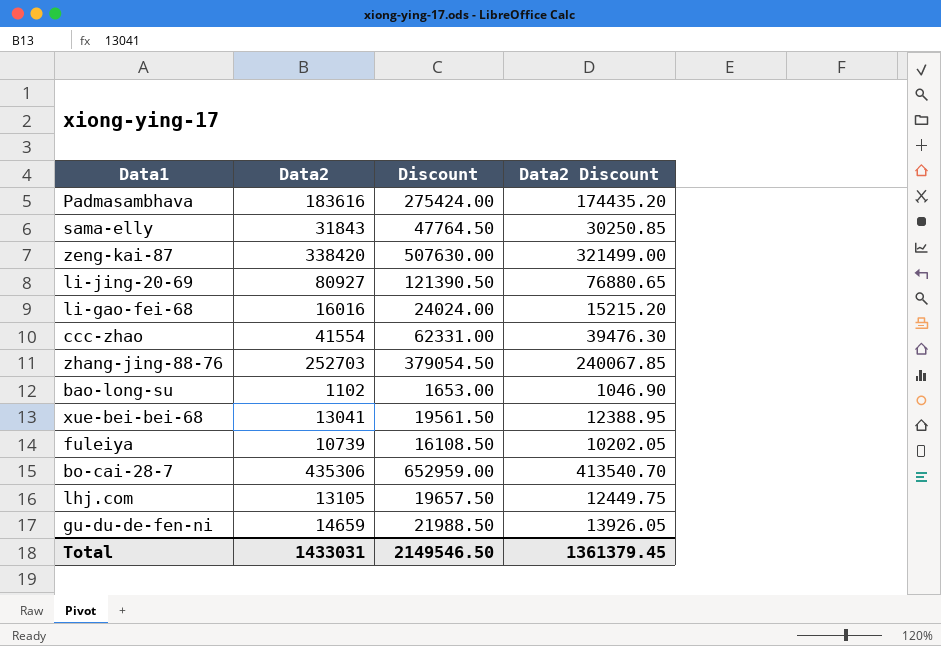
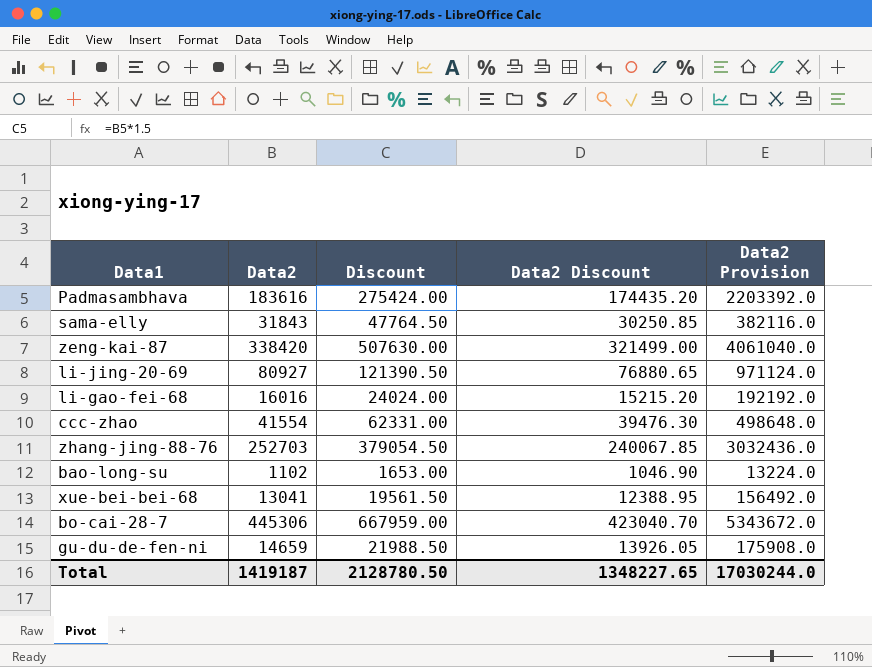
column Data2 Provision | formula: none -> [Data2] * 12
row fuleiya: 10739 | 16108.50 | 10202.05 -> none
row lhj.com: 13105 | 19657.50 | 12449.75 -> none
bo-cai-28-7 | Data2: 435306 -> 445306
bo-cai-28-7 | Discount: 652959.00 -> 667959.00
bo-cai-28-7 | Data2 Discount: 413540.70 -> 423040.70
Total | Data2: 1433031 -> 1419187
Total | Discount: 2149546.50 -> 2128780.50
Total | Data2 Discount: 1361379.45 -> 1348227.65

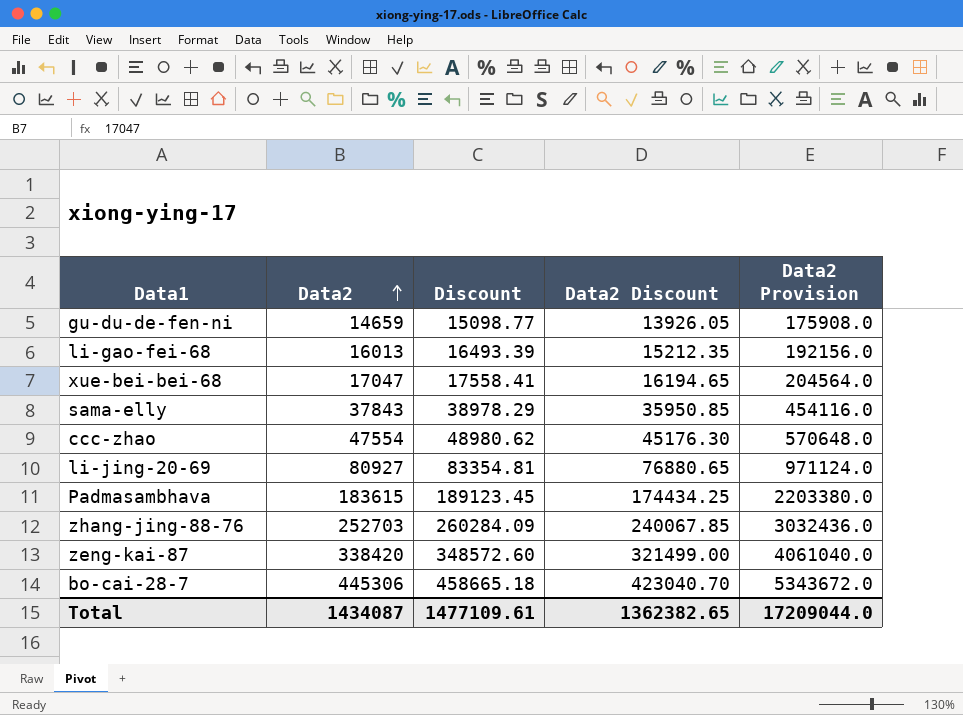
row order: none -> Data2 ascending
column Discount | formula: [Data2] * 1.5 -> [Data2] * 1.03
row bao-long-su: 1102 | 1653.00 | 1046.90 | 13224.0 -> none
li-gao-fei-68 | Data2: 16016 -> 16013
li-gao-fei-68 | Data2 Discount: 15215.20 -> 15212.35
li-gao-fei-68 | Data2 Provision: 192192.0 -> 192156.0
xue-bei-bei-68 | Data2: 13041 -> 17047
xue-bei-bei-68 | Data2 Discount: 12388.95 -> 16194.65
xue-bei-bei-68 | Data2 Provision: 156492.0 -> 204564.0
sama-elly | Data2: 31843 -> 37843
sama-elly | Data2 Discount: 30250.85 -> 35950.85
sama-elly | Data2 Provision: 382116.0 -> 454116.0
ccc-zhao | Data2: 41554 -> 47554
ccc-zhao | Data2 Discount: 39476.30 -> 45176.30
ccc-zhao | Data2 Provision: 498648.0 -> 570648.0
Padmasambhava | Data2: 183616 -> 183615
Padmasambhava | Data2 Discount: 174435.20 -> 174434.25
Padmasambhava | Data2 Provision: 2203392.0 -> 2203380.0
Total | Data2: 1419187 -> 1434087
Total | Discount: 2128780.50 -> 1477109.61
Total | Data2 Discount: 1348227.65 -> 1362382.65
Total | Data2 Provision: 17030244.0 -> 17209044.0

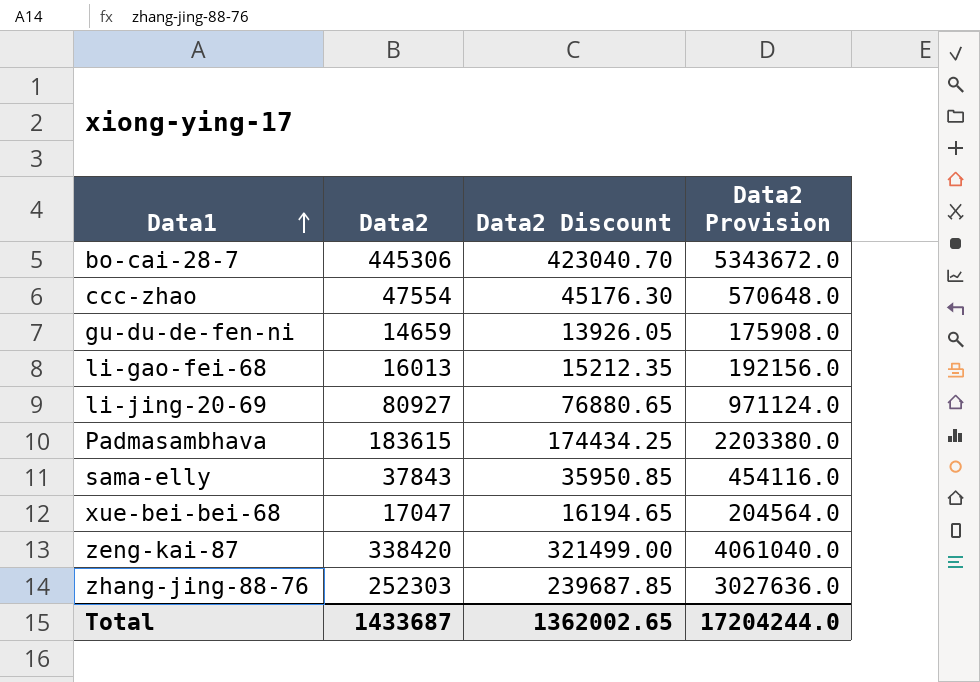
row order: Data2 ascending -> Data1 ascending
column Discount | formula: [Data2] * 1.03 -> none
zhang-jing-88-76 | Data2: 252703 -> 252303
zhang-jing-88-76 | Data2 Discount: 240067.85 -> 239687.85
zhang-jing-88-76 | Data2 Provision: 3032436.0 -> 3027636.0
Total | Data2: 1434087 -> 1433687
Total | Data2 Discount: 1362382.65 -> 1362002.65
Total | Data2 Provision: 17209044.0 -> 17204244.0

